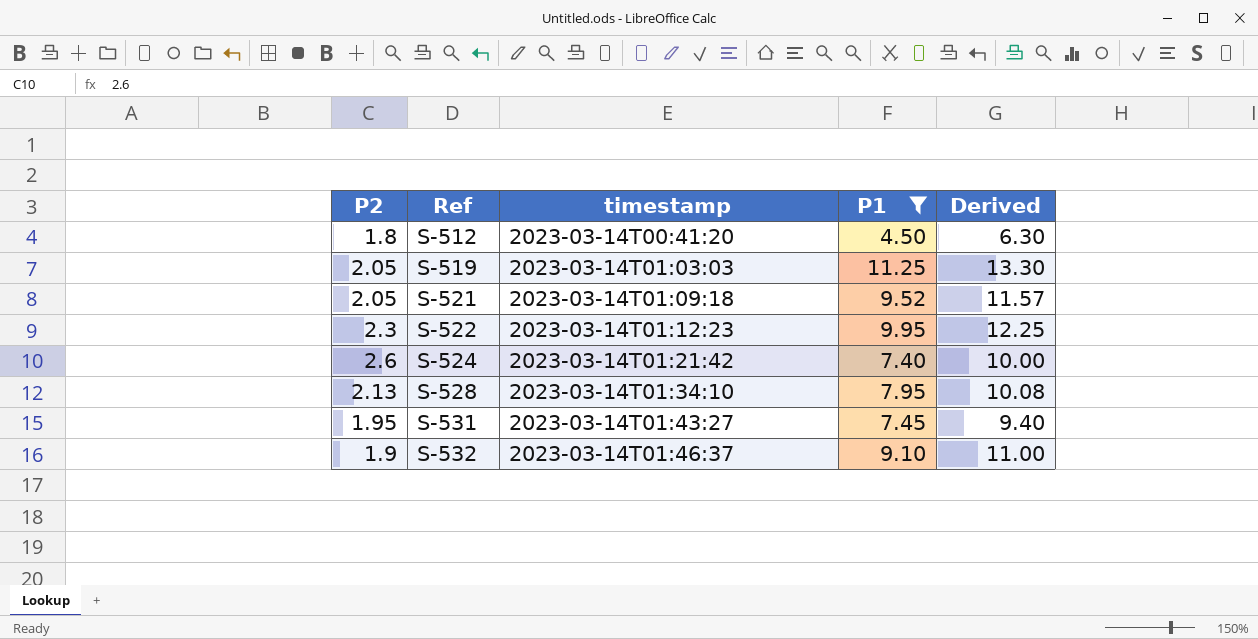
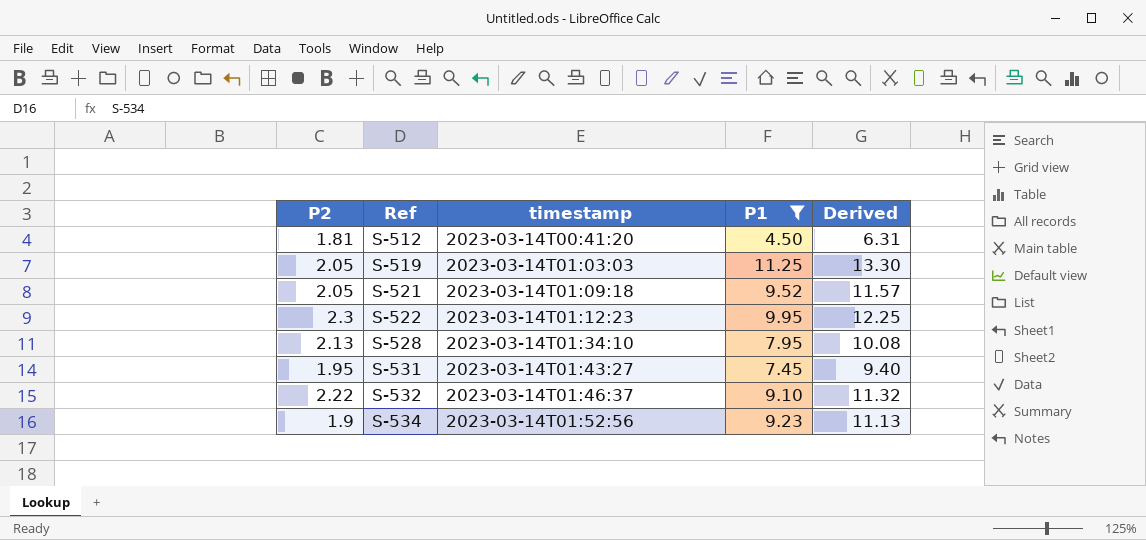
row S-524: 2.6 | 2023-03-14T01:21:42 | 7.40 | 10.00 -> none
S-512 | P2: 1.8 -> 1.81
S-512 | Derived: 6.30 -> 6.31
S-532 | P2: 1.9 -> 2.22
S-532 | Derived: 11.00 -> 11.32
row S-534: none -> 1.9 | 2023-03-14T01:52:56 | 9.23 | 11.13

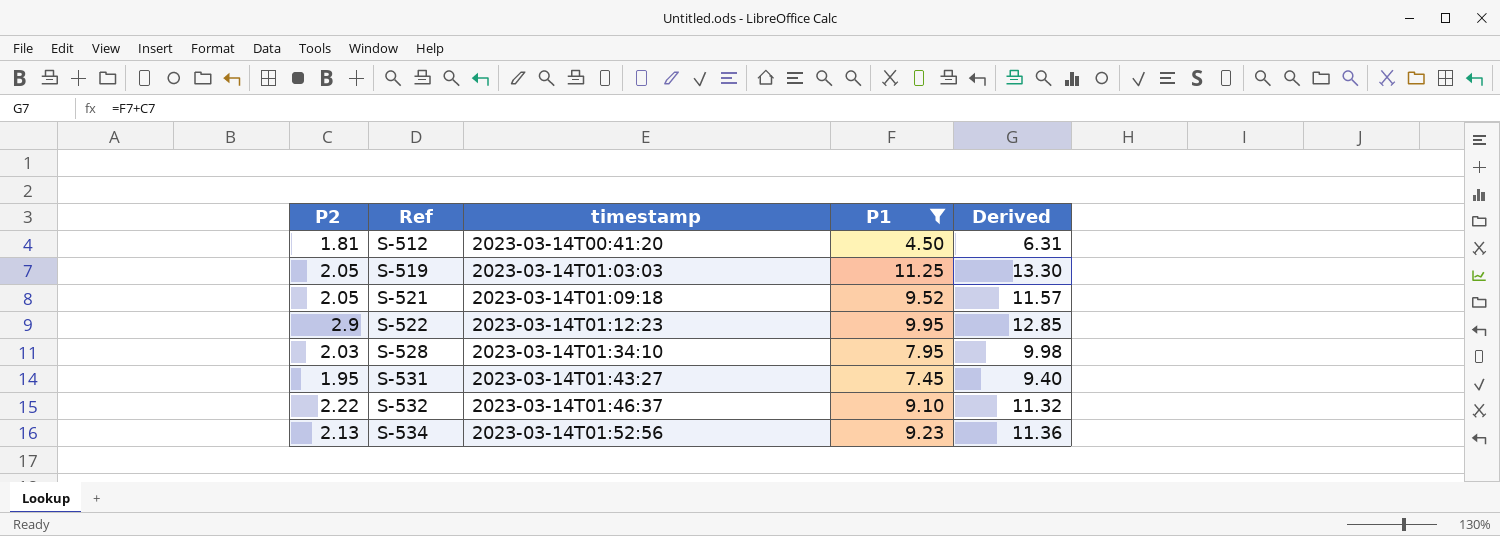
S-522 | P2: 2.3 -> 2.9
S-522 | Derived: 12.25 -> 12.85
S-528 | P2: 2.13 -> 2.03
S-528 | Derived: 10.08 -> 9.98
S-534 | P2: 1.9 -> 2.13
S-534 | Derived: 11.13 -> 11.36

